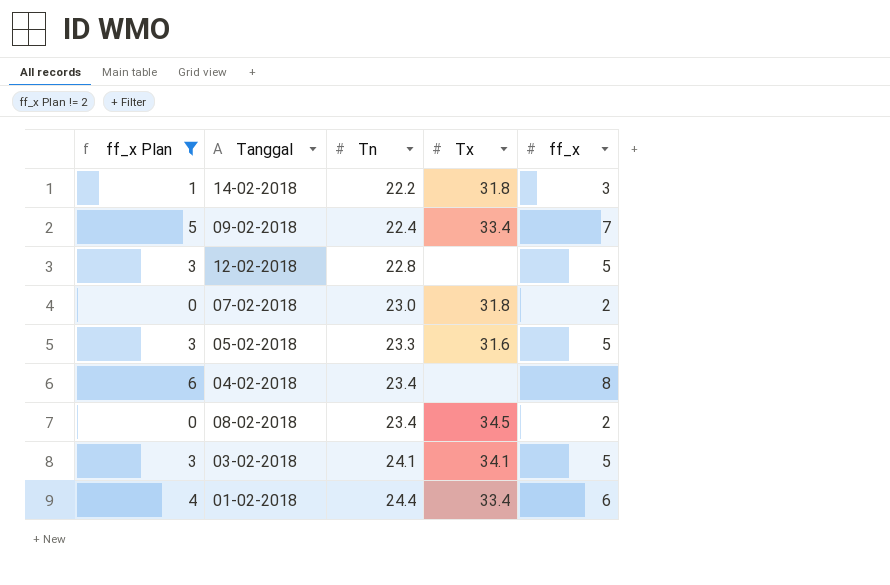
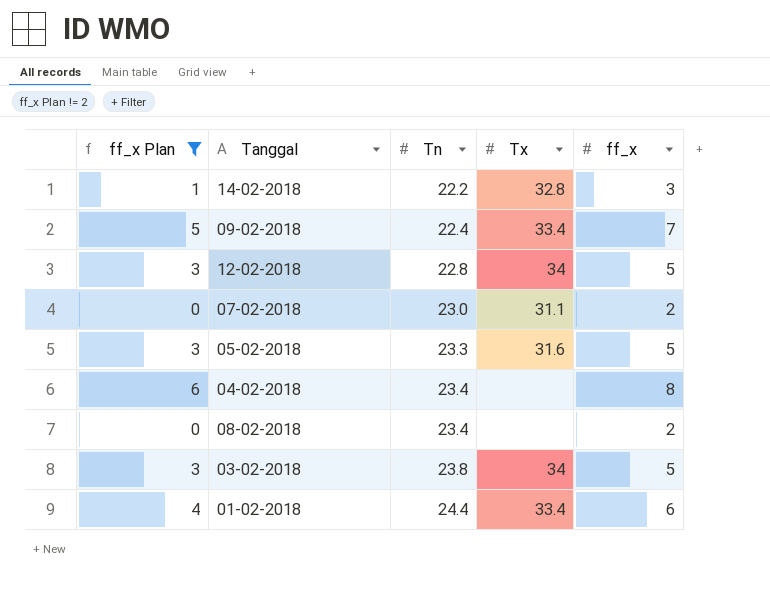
14-02-2018 | Tx: 31.8 -> 32.8
12-02-2018 | Tx: none -> 34
07-02-2018 | Tx: 31.8 -> 31.1
08-02-2018 | Tx: 34.5 -> none
03-02-2018 | Tn: 24.1 -> 23.8
03-02-2018 | Tx: 34.1 -> 34

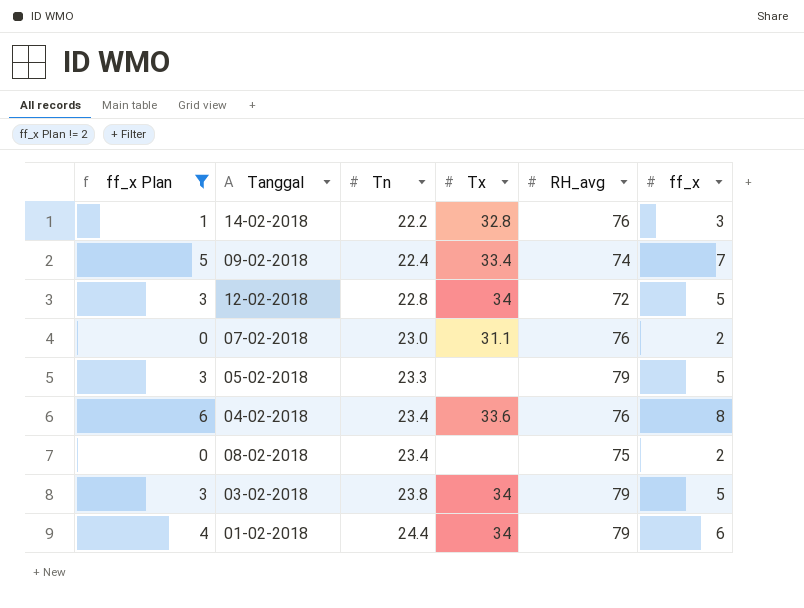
column RH_avg | position: none -> 5
05-02-2018 | Tx: 31.6 -> none
04-02-2018 | Tx: none -> 33.6
01-02-2018 | Tx: 33.4 -> 34

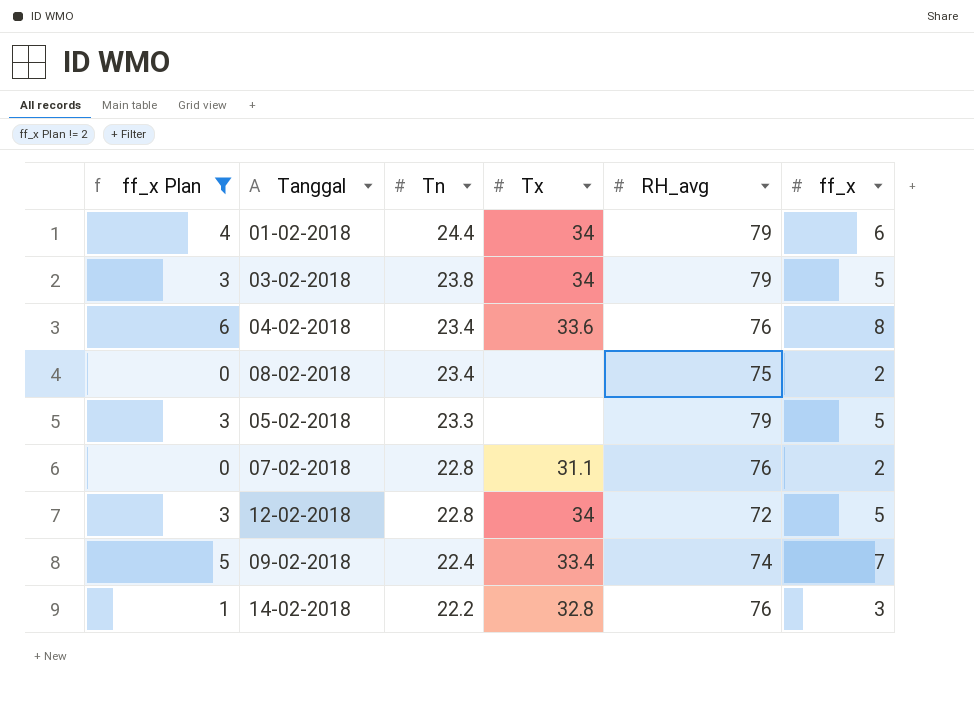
row order: Tn ascending -> Tn descending
07-02-2018 | Tn: 23.0 -> 22.8

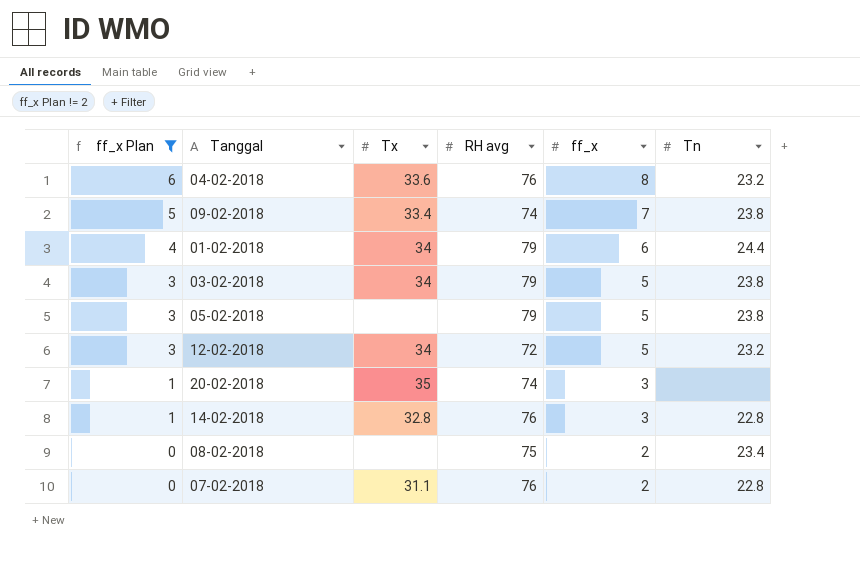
row order: Tn descending -> ff_x Plan descending
column name: RH_avg -> RH avg
column Tn | position: 3 -> 6
04-02-2018 | Tn: 23.4 -> 23.2
09-02-2018 | Tn: 22.4 -> 23.8
05-02-2018 | Tn: 23.3 -> 23.8
12-02-2018 | Tn: 22.8 -> 23.2
row 20-02-2018: none -> 1 | 35 | 74 | 3 | none
14-02-2018 | Tn: 22.2 -> 22.8

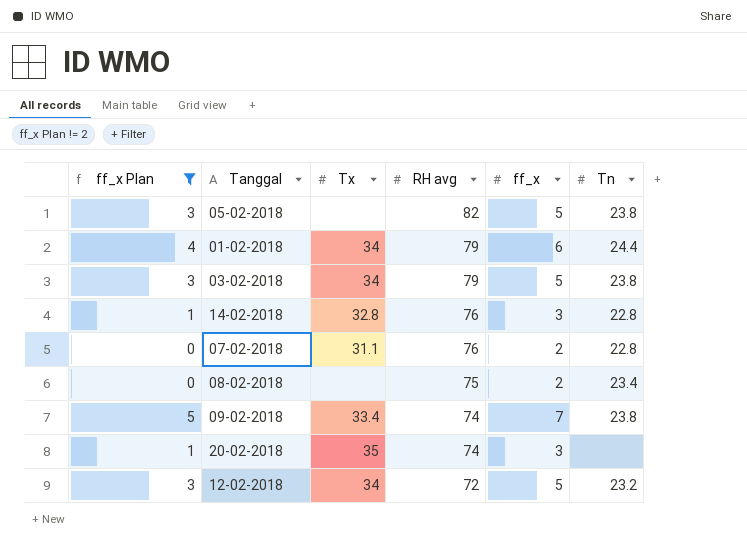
row order: ff_x Plan descending -> RH avg descending
row 04-02-2018: 6 | 33.6 | 76 | 8 | 23.2 -> none
05-02-2018 | RH avg: 79 -> 82

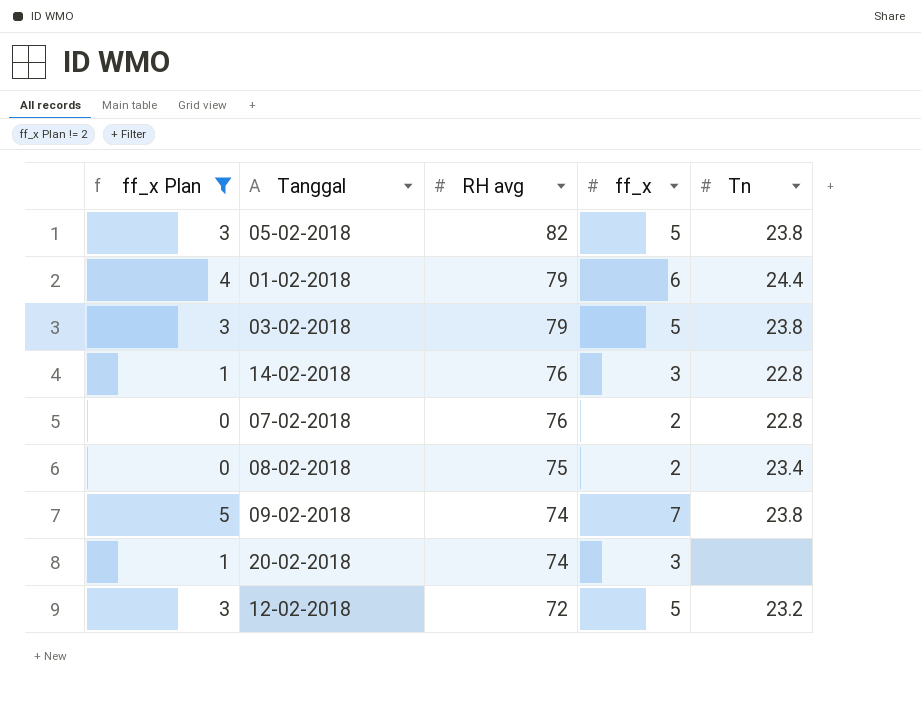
column Tx | position: 3 -> none

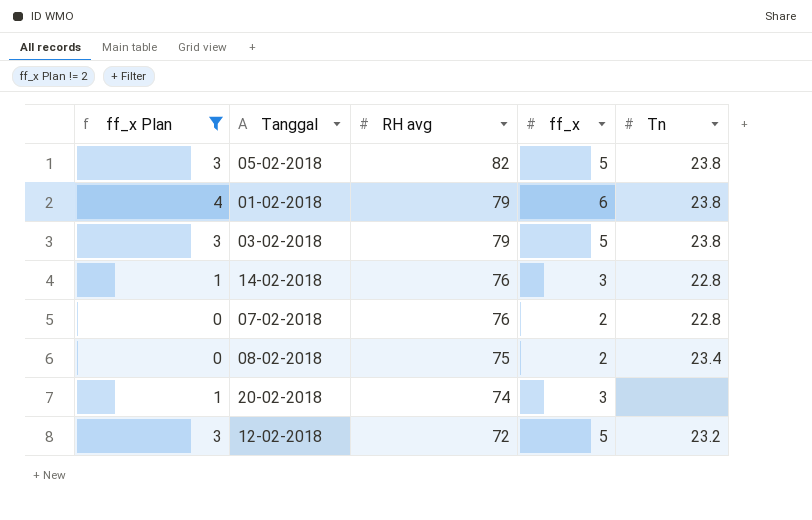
row 09-02-2018: 5 | 74 | 7 | 23.8 -> none
01-02-2018 | Tn: 24.4 -> 23.8

